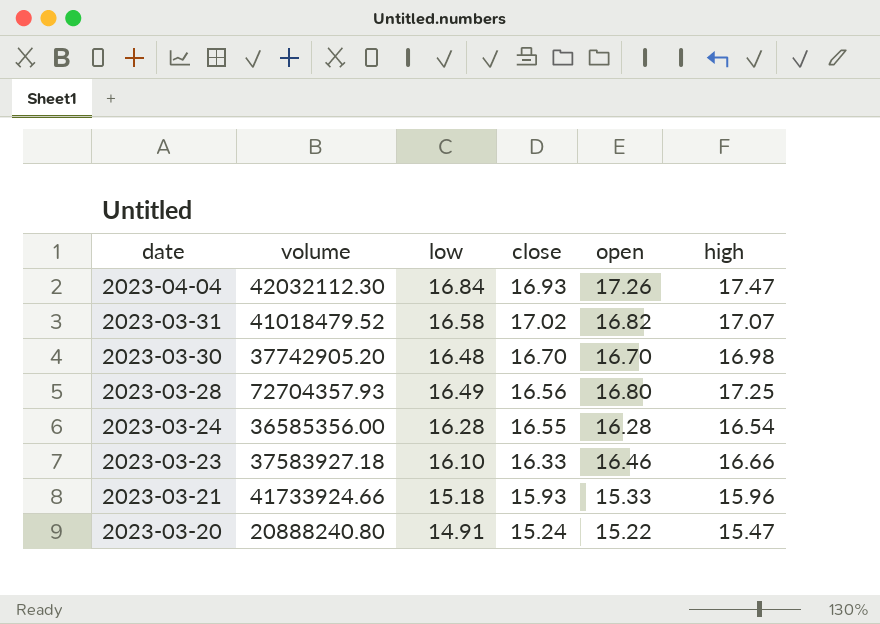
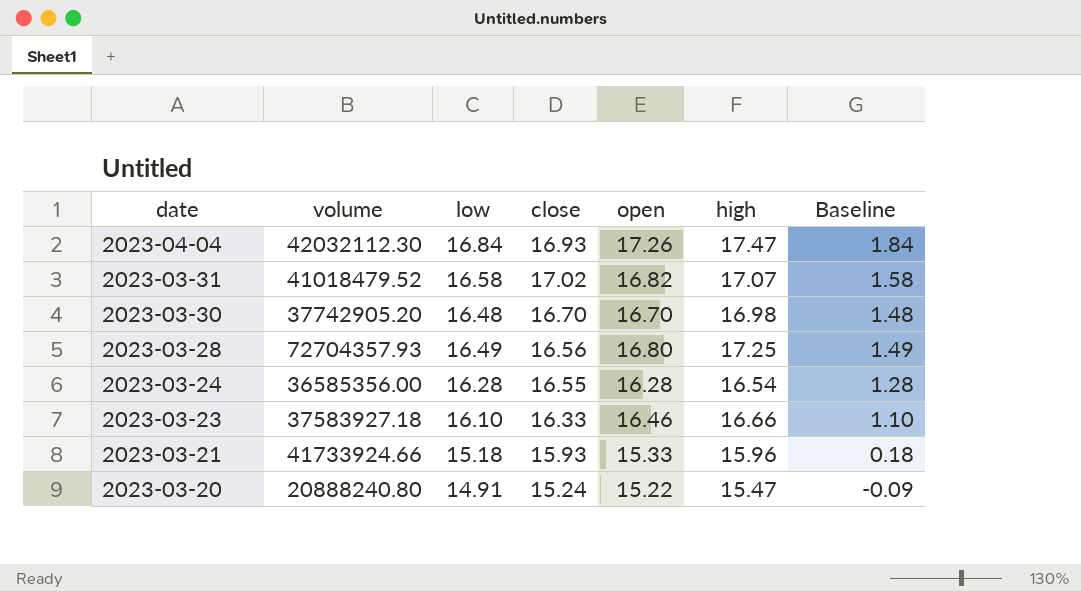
column Baseline | formula: none -> [low] - 15

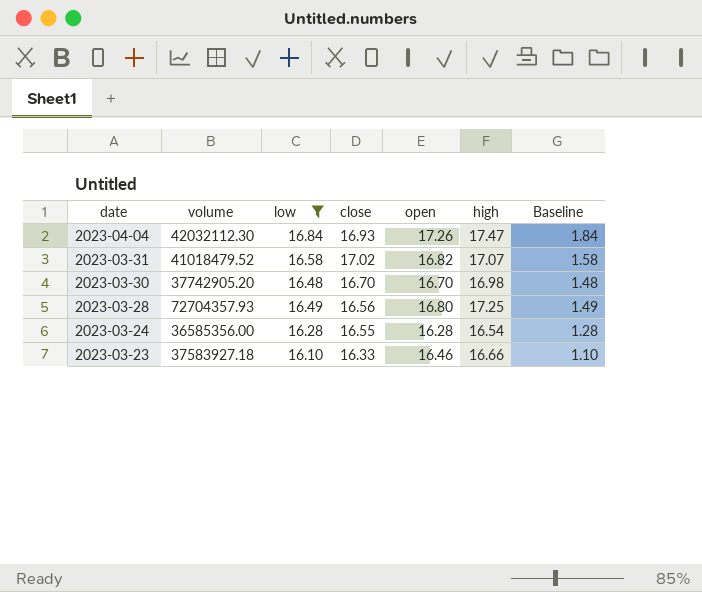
filter: none -> low >= 16.10

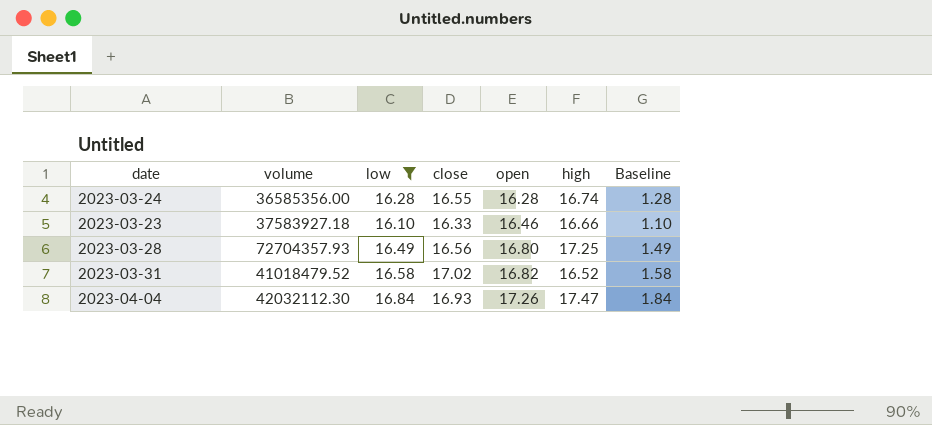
row order: date descending -> open ascending
row 2023-03-30: 37742905.20 | 16.48 | 16.70 | 16.70 | 16.98 | 1.48 -> none
2023-03-24 | high: 16.54 -> 16.74
2023-03-31 | high: 17.07 -> 16.52

